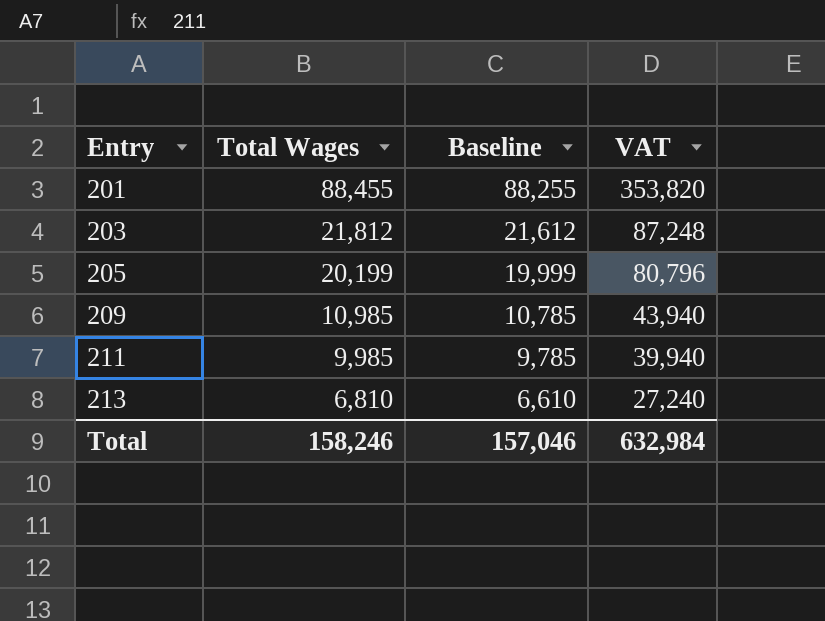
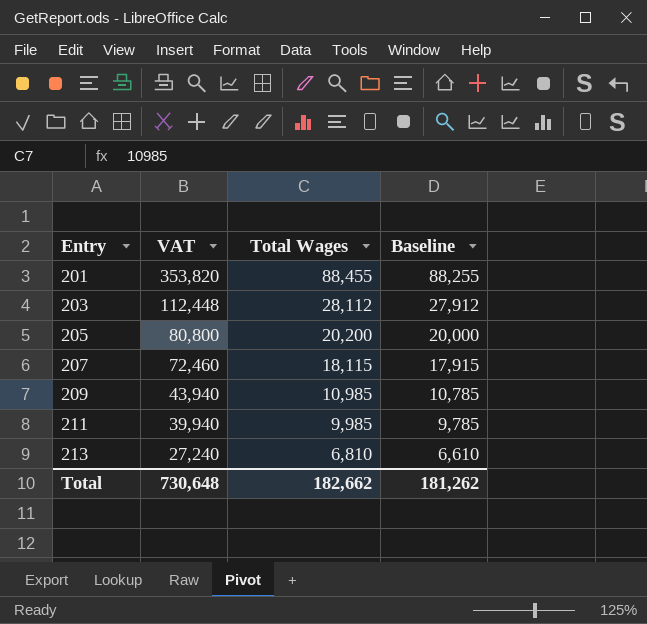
column VAT | position: 4 -> 2
203 | VAT: 87,248 -> 112,448
203 | Total Wages: 21,812 -> 28,112
203 | Baseline: 21,612 -> 27,912
205 | VAT: 80,796 -> 80,800
205 | Total Wages: 20,199 -> 20,200
205 | Baseline: 19,999 -> 20,000
row 207: none -> 72,460 | 18,115 | 17,915
Total | VAT: 632,984 -> 730,648
Total | Total Wages: 158,246 -> 182,662
Total | Baseline: 157,046 -> 181,262

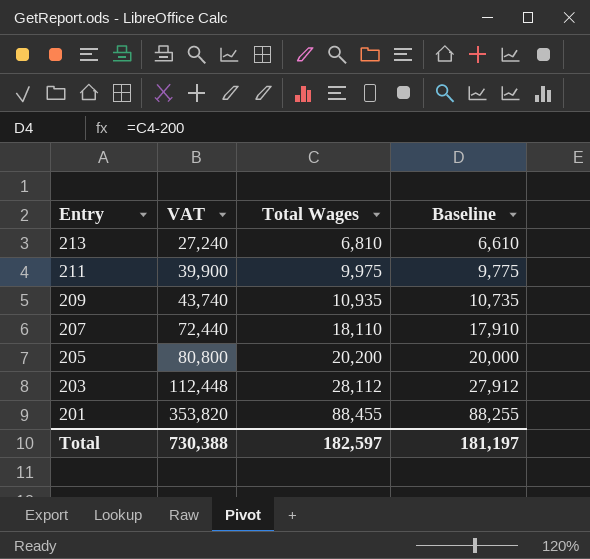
row order: Entry ascending -> Entry descending
211 | VAT: 39,940 -> 39,900
211 | Total Wages: 9,985 -> 9,975
211 | Baseline: 9,785 -> 9,775
209 | VAT: 43,940 -> 43,740
209 | Total Wages: 10,985 -> 10,935
209 | Baseline: 10,785 -> 10,735
207 | VAT: 72,460 -> 72,440
207 | Total Wages: 18,115 -> 18,110
207 | Baseline: 17,915 -> 17,910
Total | VAT: 730,648 -> 730,388
Total | Total Wages: 182,662 -> 182,597
Total | Baseline: 181,262 -> 181,197

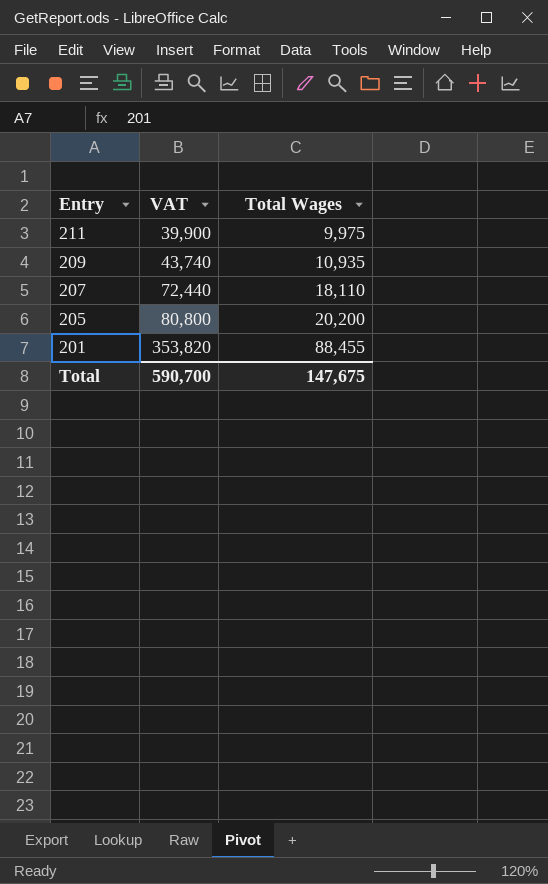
column Baseline | formula: [Total Wages] - 200 -> none
row 213: 27,240 | 6,810 | 6,610 -> none
row 203: 112,448 | 28,112 | 27,912 -> none
Total | VAT: 730,388 -> 590,700
Total | Total Wages: 182,597 -> 147,675

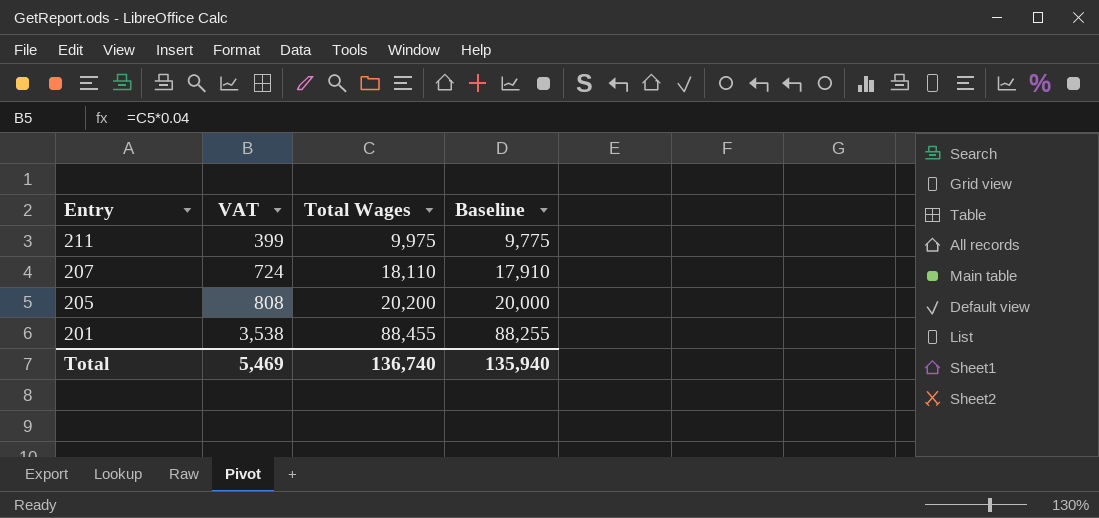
column VAT | formula: [Total Wages] * 4 -> [Total Wages] * 0.04
column Baseline | formula: none -> [Total Wages] - 200
row 209: 43,740 | 10,935 -> none
Total | VAT: 590,700 -> 5,469
Total | Total Wages: 147,675 -> 136,740

